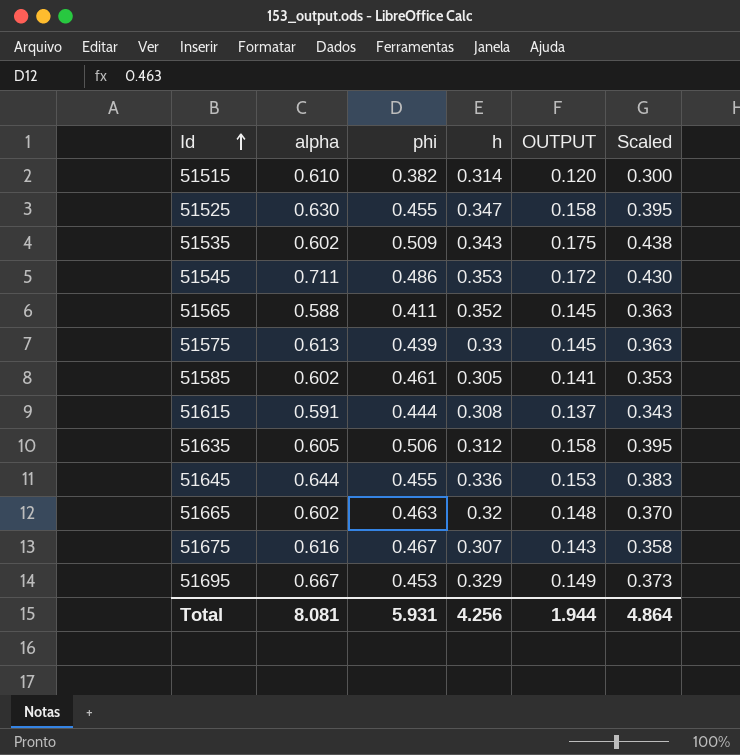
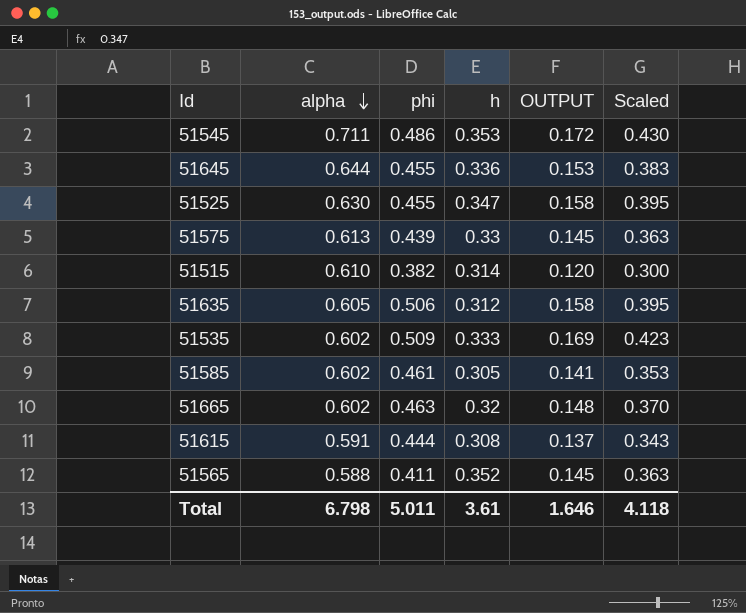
row order: Id ascending -> alpha descending
row 51675: 0.616 | 0.467 | 0.307 | 0.143 | 0.358 -> none
row 51695: 0.667 | 0.453 | 0.329 | 0.149 | 0.373 -> none
51535 | h: 0.343 -> 0.333
51535 | OUTPUT: 0.175 -> 0.169
51535 | Scaled: 0.438 -> 0.423
Total | alpha: 8.081 -> 6.798
Total | phi: 5.931 -> 5.011
Total | h: 4.256 -> 3.61
Total | OUTPUT: 1.944 -> 1.646
Total | Scaled: 4.864 -> 4.118

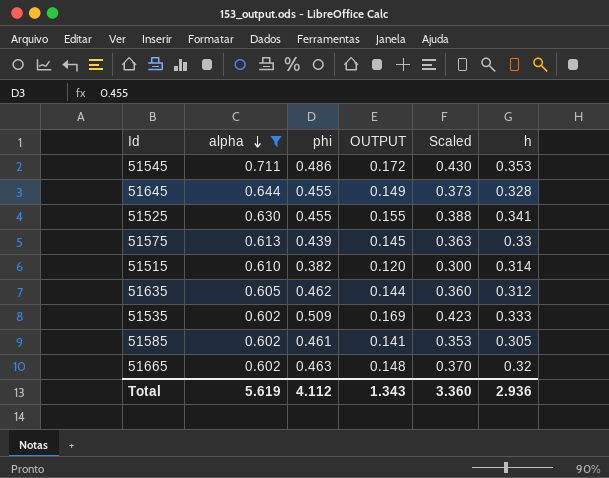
filter: none -> alpha >= 0.602
column h | position: 4 -> 6
51645 | OUTPUT: 0.153 -> 0.149
51645 | Scaled: 0.383 -> 0.373
51645 | h: 0.336 -> 0.328
51525 | OUTPUT: 0.158 -> 0.155
51525 | Scaled: 0.395 -> 0.388
51525 | h: 0.347 -> 0.341
51635 | phi: 0.506 -> 0.462
51635 | OUTPUT: 0.158 -> 0.144
51635 | Scaled: 0.395 -> 0.360
Total | alpha: 6.798 -> 5.619
Total | phi: 5.011 -> 4.112
Total | OUTPUT: 1.646 -> 1.343
Total | Scaled: 4.118 -> 3.360
Total | h: 3.61 -> 2.936

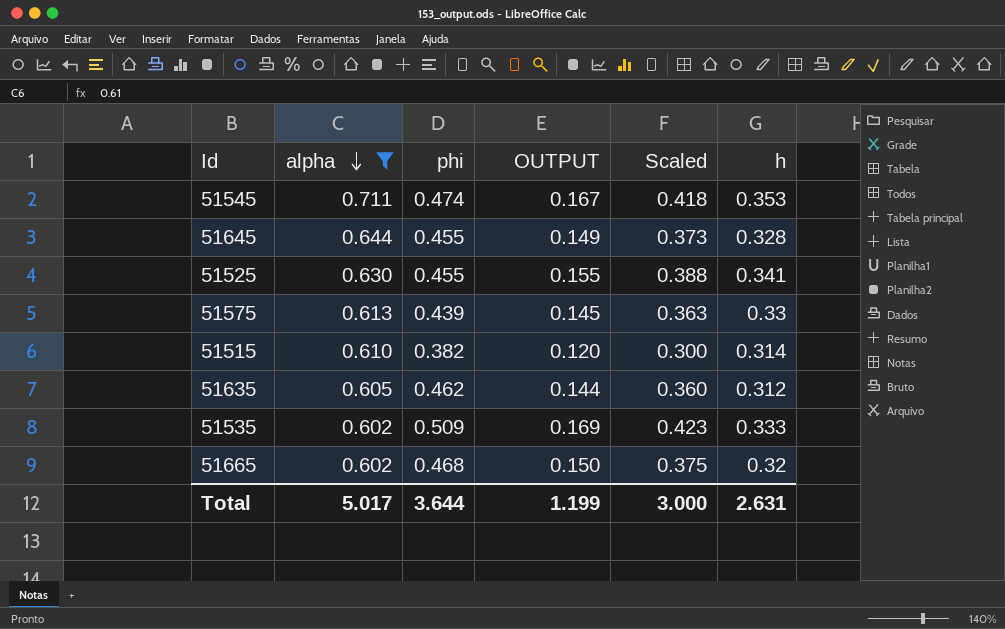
row 51585: 0.602 | 0.461 | 0.141 | 0.353 | 0.305 -> none
51545 | phi: 0.486 -> 0.474
51545 | OUTPUT: 0.172 -> 0.167
51545 | Scaled: 0.430 -> 0.418
51665 | phi: 0.463 -> 0.468
51665 | OUTPUT: 0.148 -> 0.150
51665 | Scaled: 0.370 -> 0.375
Total | alpha: 5.619 -> 5.017
Total | phi: 4.112 -> 3.644
Total | OUTPUT: 1.343 -> 1.199
Total | Scaled: 3.360 -> 3.000
Total | h: 2.936 -> 2.631

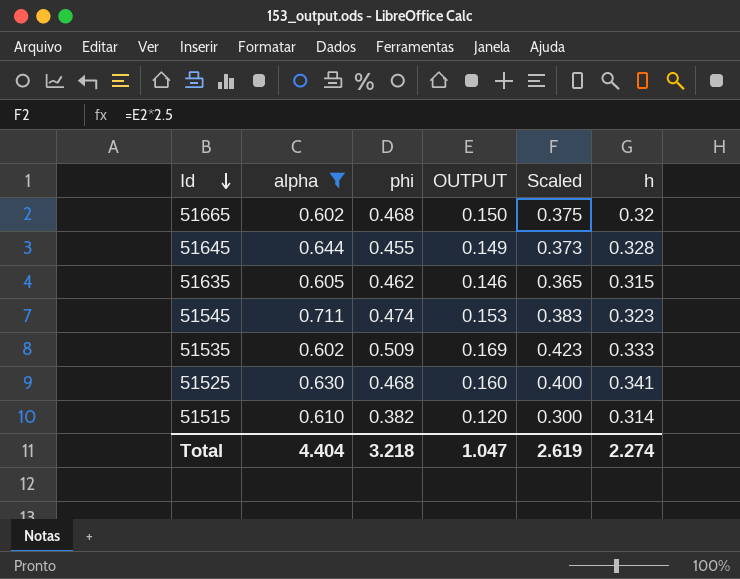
row order: alpha descending -> Id descending
row 51575: 0.613 | 0.439 | 0.145 | 0.363 | 0.33 -> none
51635 | OUTPUT: 0.144 -> 0.146
51635 | Scaled: 0.360 -> 0.365
51635 | h: 0.312 -> 0.315
51545 | OUTPUT: 0.167 -> 0.153
51545 | Scaled: 0.418 -> 0.383
51545 | h: 0.353 -> 0.323
51525 | phi: 0.455 -> 0.468
51525 | OUTPUT: 0.155 -> 0.160
51525 | Scaled: 0.388 -> 0.400
Total | alpha: 5.017 -> 4.404
Total | phi: 3.644 -> 3.218
Total | OUTPUT: 1.199 -> 1.047
Total | Scaled: 3.000 -> 2.619
Total | h: 2.631 -> 2.274

